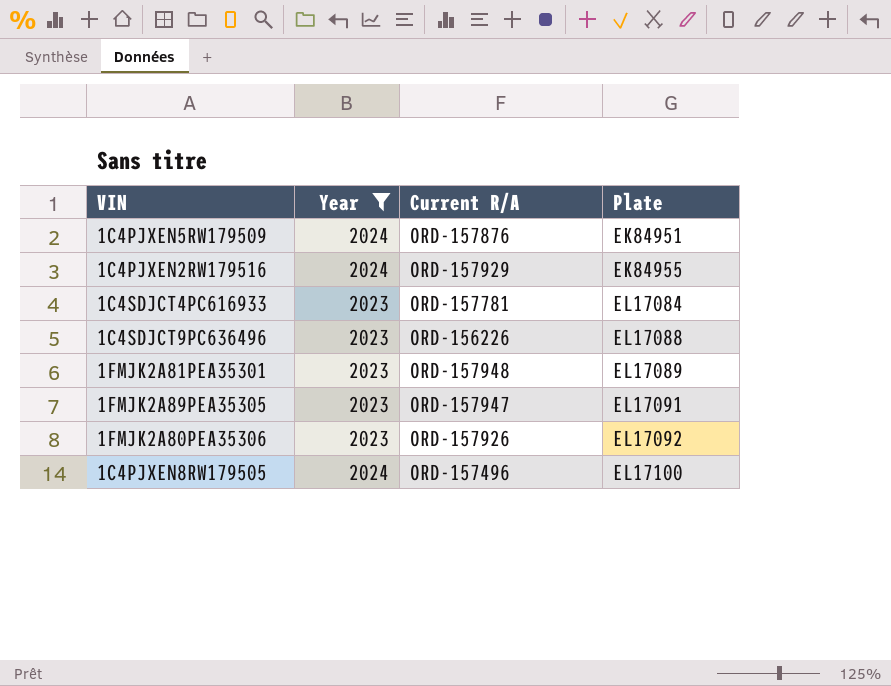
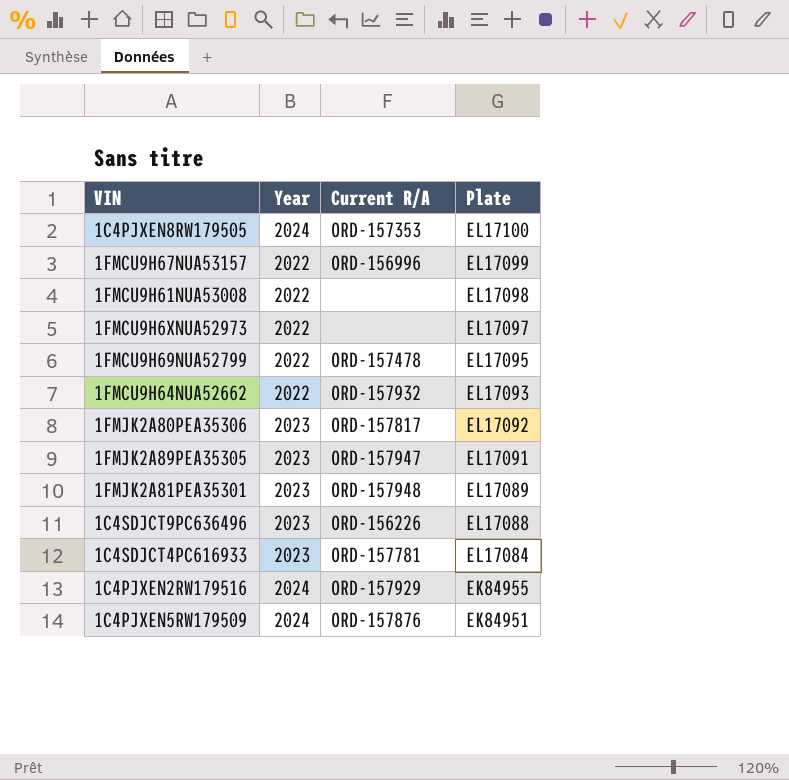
filter: Year != 2022 -> none
row order: Plate ascending -> Plate descending
1C4PJXEN8RW179505 | Current R/A: ORD-157496 -> ORD-157353
1FMJK2A80PEA35306 | Current R/A: ORD-157926 -> ORD-157817

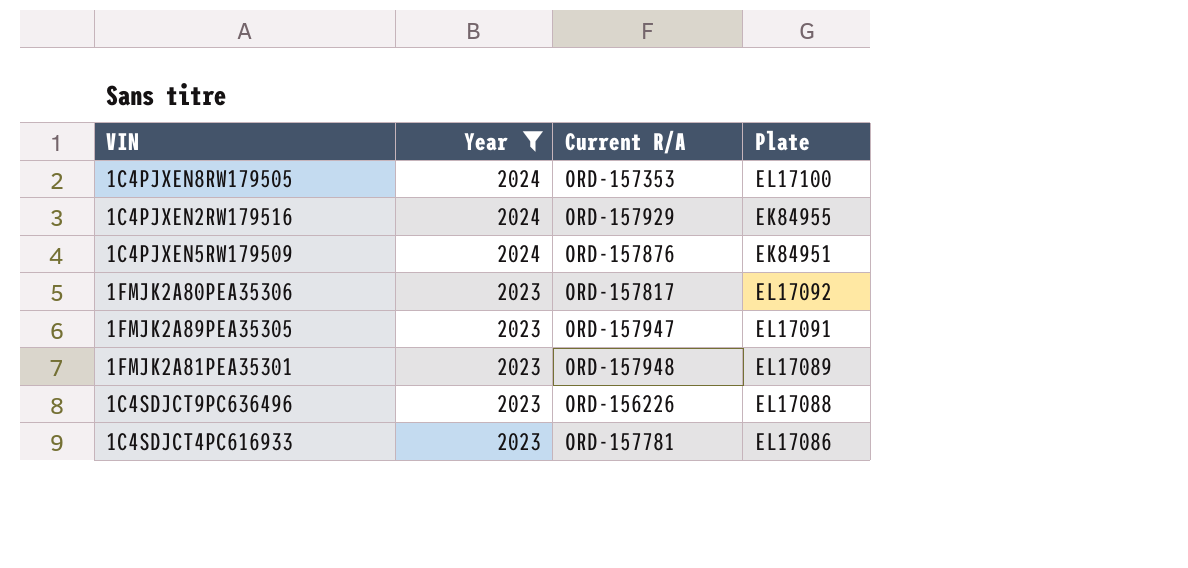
filter: none -> Year != 2022
row order: Plate descending -> Year descending
1C4SDJCT4PC616933 | Plate: EL17084 -> EL17086

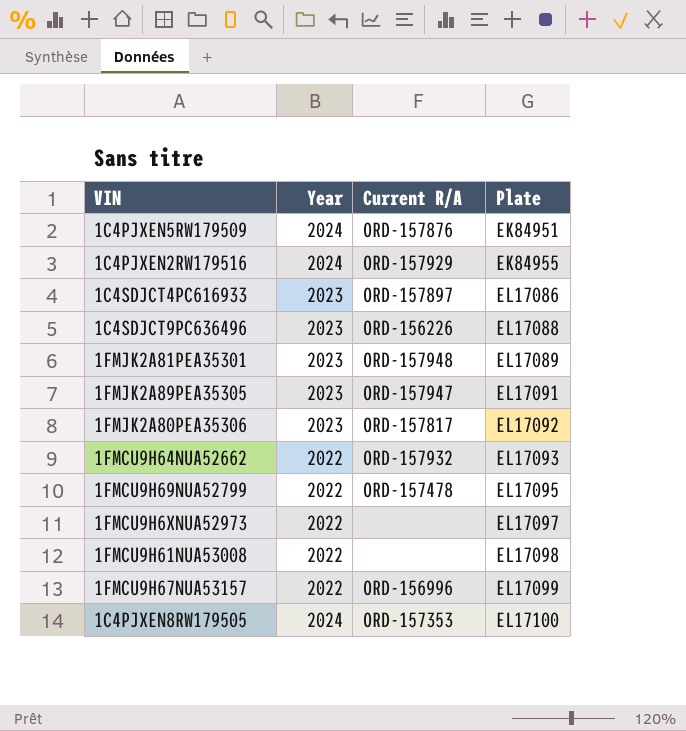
filter: Year != 2022 -> none
row order: Year descending -> Plate ascending
1C4SDJCT4PC616933 | Current R/A: ORD-157781 -> ORD-157897

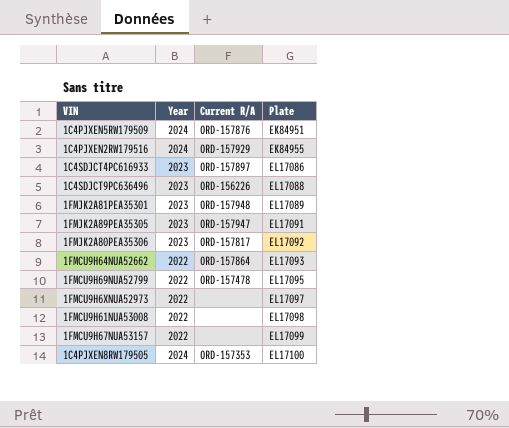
1FMCU9H64NUA52662 | Current R/A: ORD-157932 -> ORD-157864
1FMCU9H67NUA53157 | Current R/A: ORD-156996 -> none

